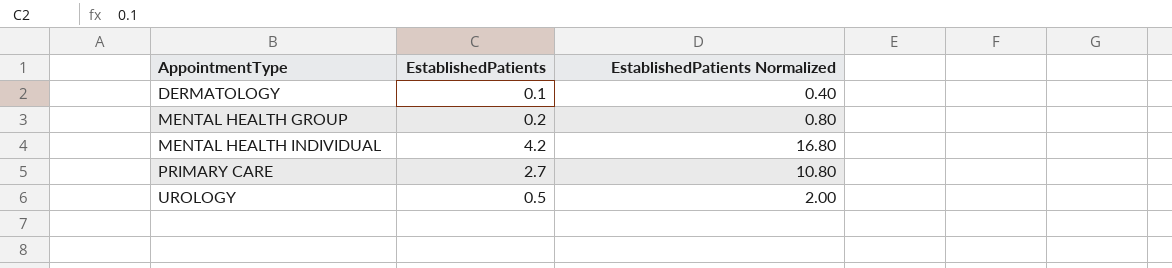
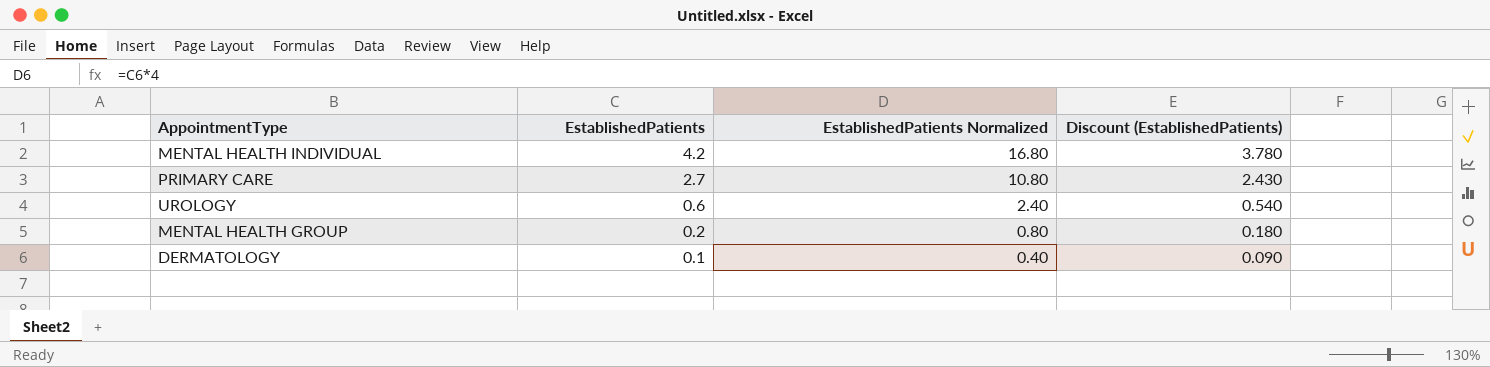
row order: AppointmentType ascending -> EstablishedPatients descending
column Discount (EstablishedPatients) | formula: none -> [EstablishedPatients] * 0.9
UROLOGY | EstablishedPatients: 0.5 -> 0.6
UROLOGY | EstablishedPatients Normalized: 2.00 -> 2.40

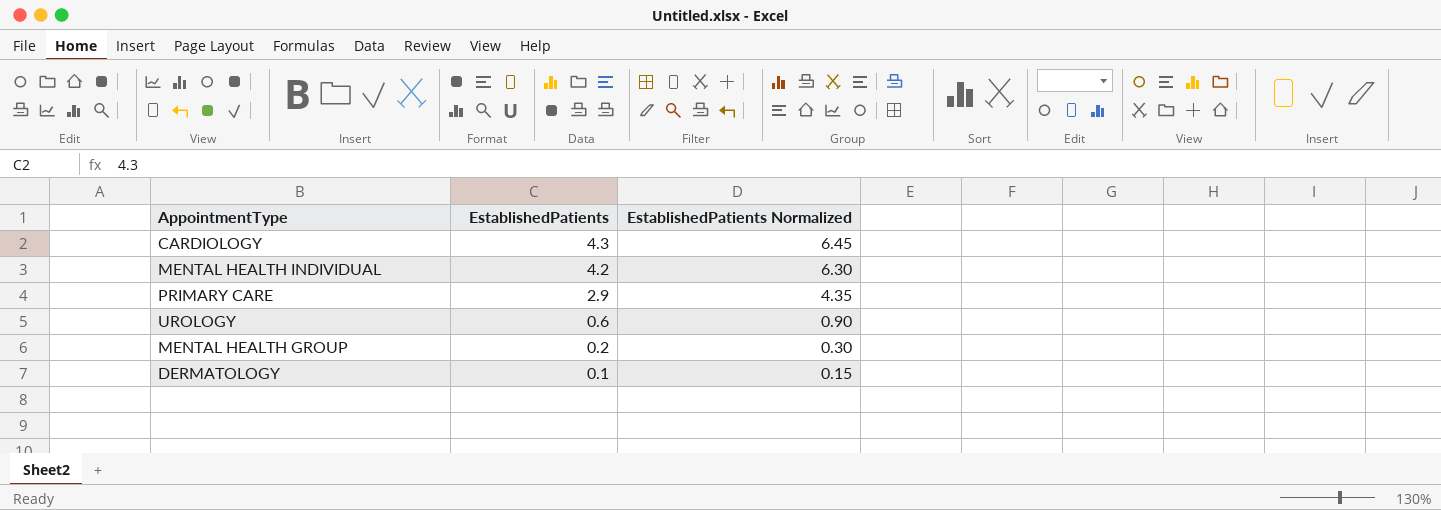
column Discount (EstablishedPatients) | formula: [EstablishedPatients] * 0.9 -> none
column EstablishedPatients Normalized | formula: [EstablishedPatients] * 4 -> [EstablishedPatients] * 1.5
row CARDIOLOGY: none -> 4.3 | 6.45
PRIMARY CARE | EstablishedPatients: 2.7 -> 2.9

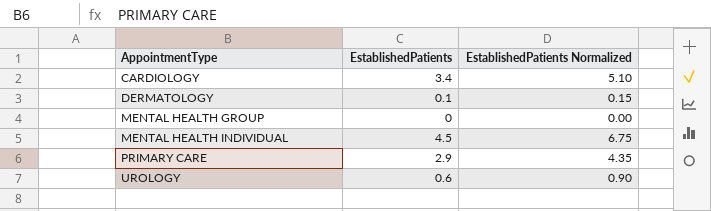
row order: EstablishedPatients descending -> AppointmentType ascending
CARDIOLOGY | EstablishedPatients: 4.3 -> 3.4
CARDIOLOGY | EstablishedPatients Normalized: 6.45 -> 5.10
MENTAL HEALTH GROUP | EstablishedPatients: 0.2 -> 0
MENTAL HEALTH GROUP | EstablishedPatients Normalized: 0.30 -> 0.00
MENTAL HEALTH INDIVIDUAL | EstablishedPatients: 4.2 -> 4.5
MENTAL HEALTH INDIVIDUAL | EstablishedPatients Normalized: 6.30 -> 6.75

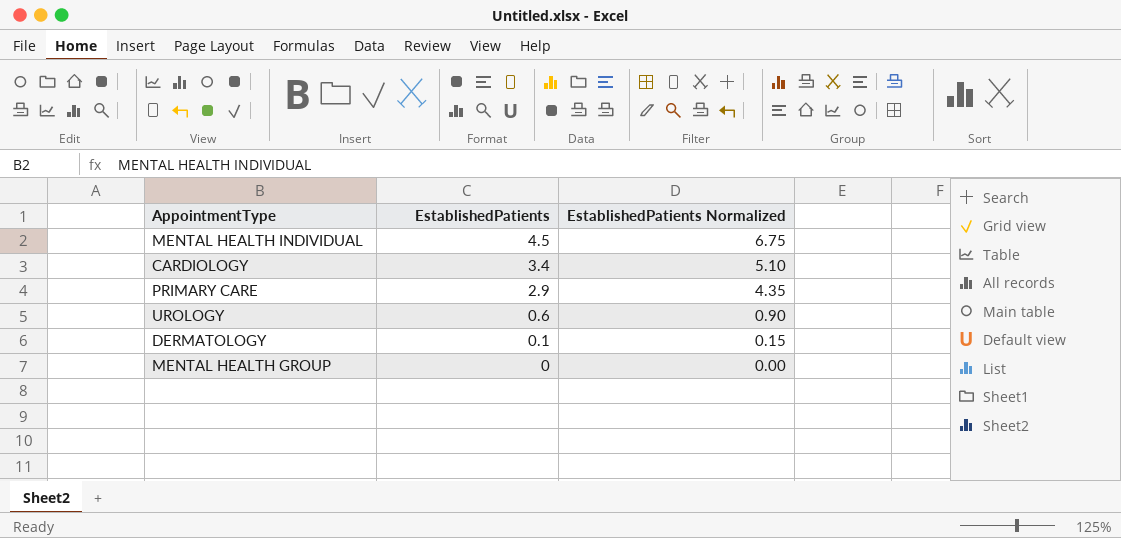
row order: AppointmentType ascending -> EstablishedPatients descending

